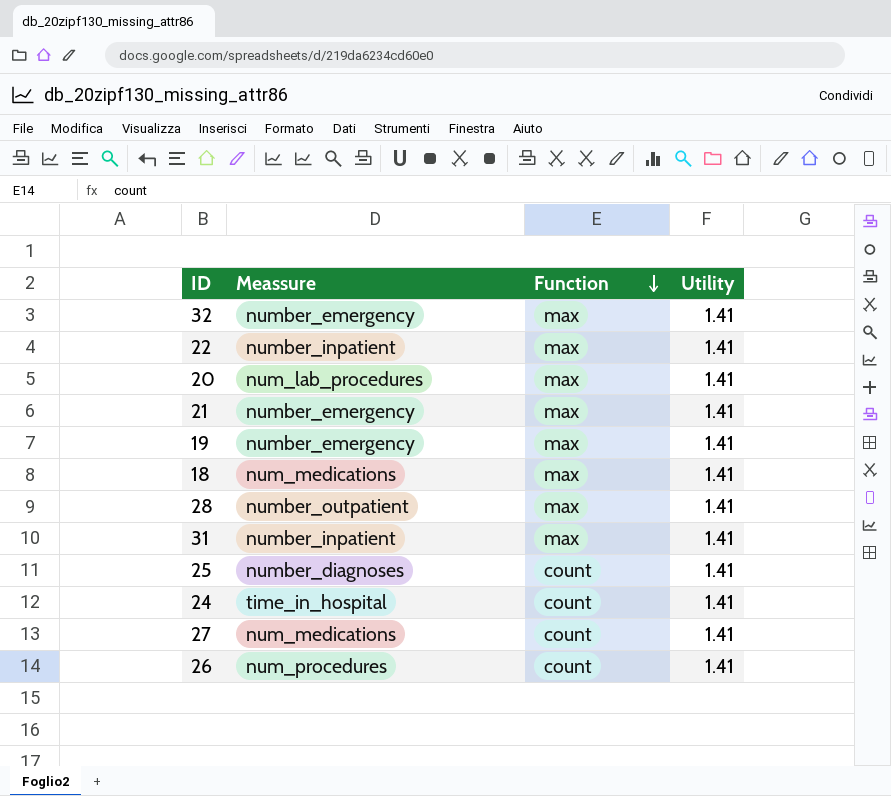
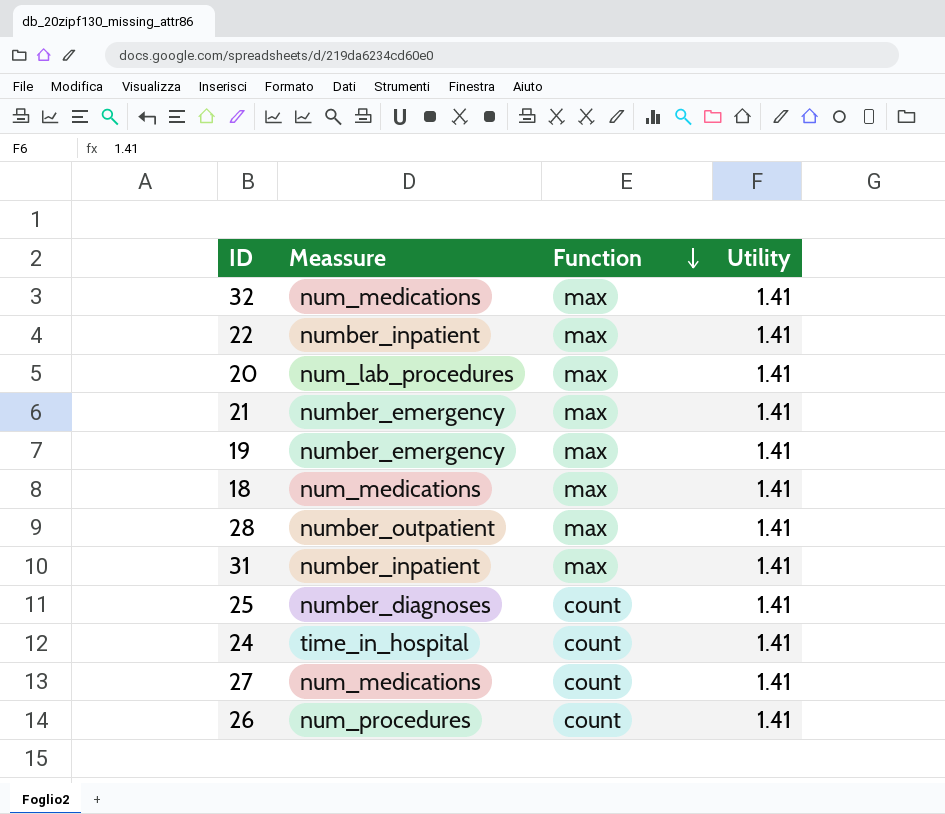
32 | Meassure: number_emergency -> num_medications

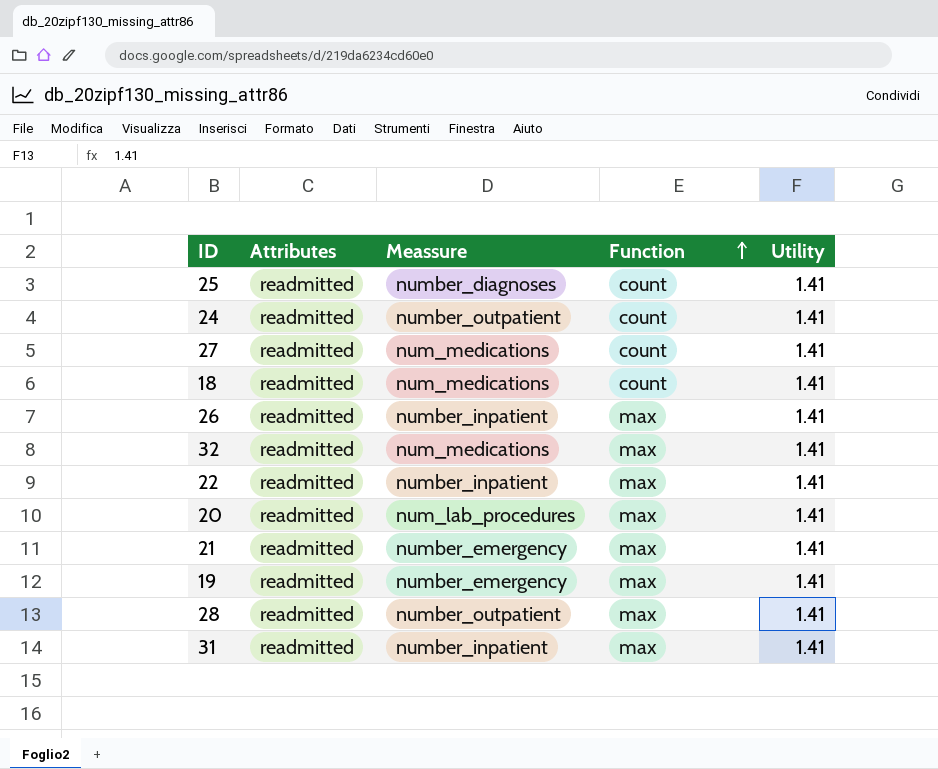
row order: Function descending -> Function ascending
column Attributes | position: none -> 2
24 | Meassure: time_in_hospital -> number_outpatient
18 | Function: max -> count
26 | Meassure: num_procedures -> number_inpatient
26 | Function: count -> max

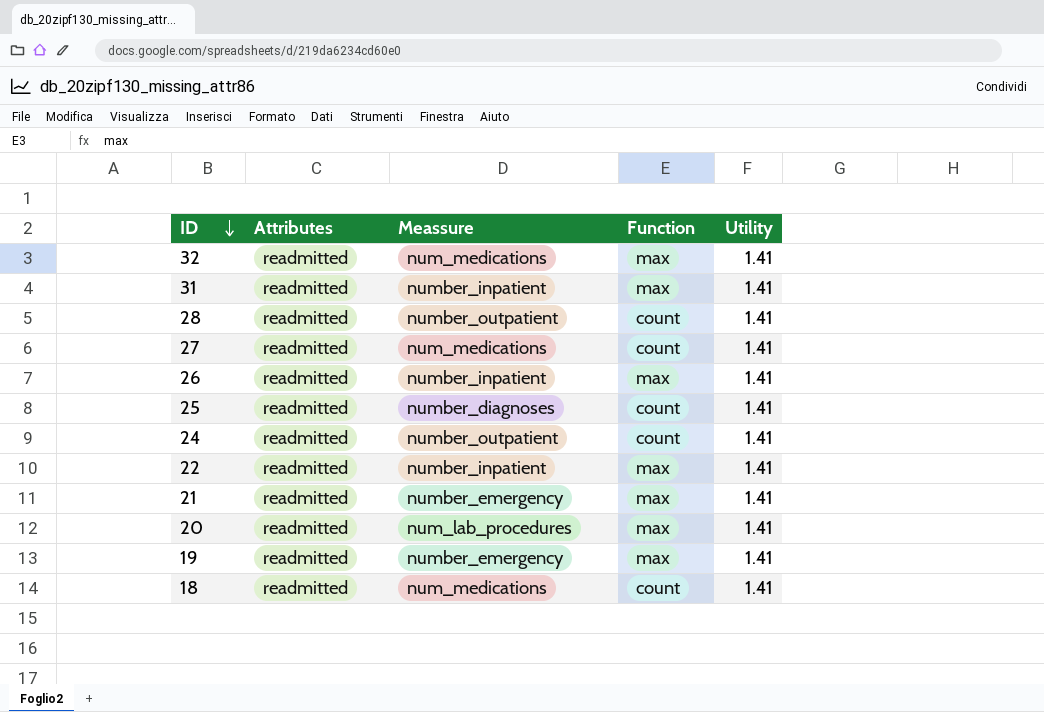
row order: Function ascending -> ID descending
28 | Function: max -> count

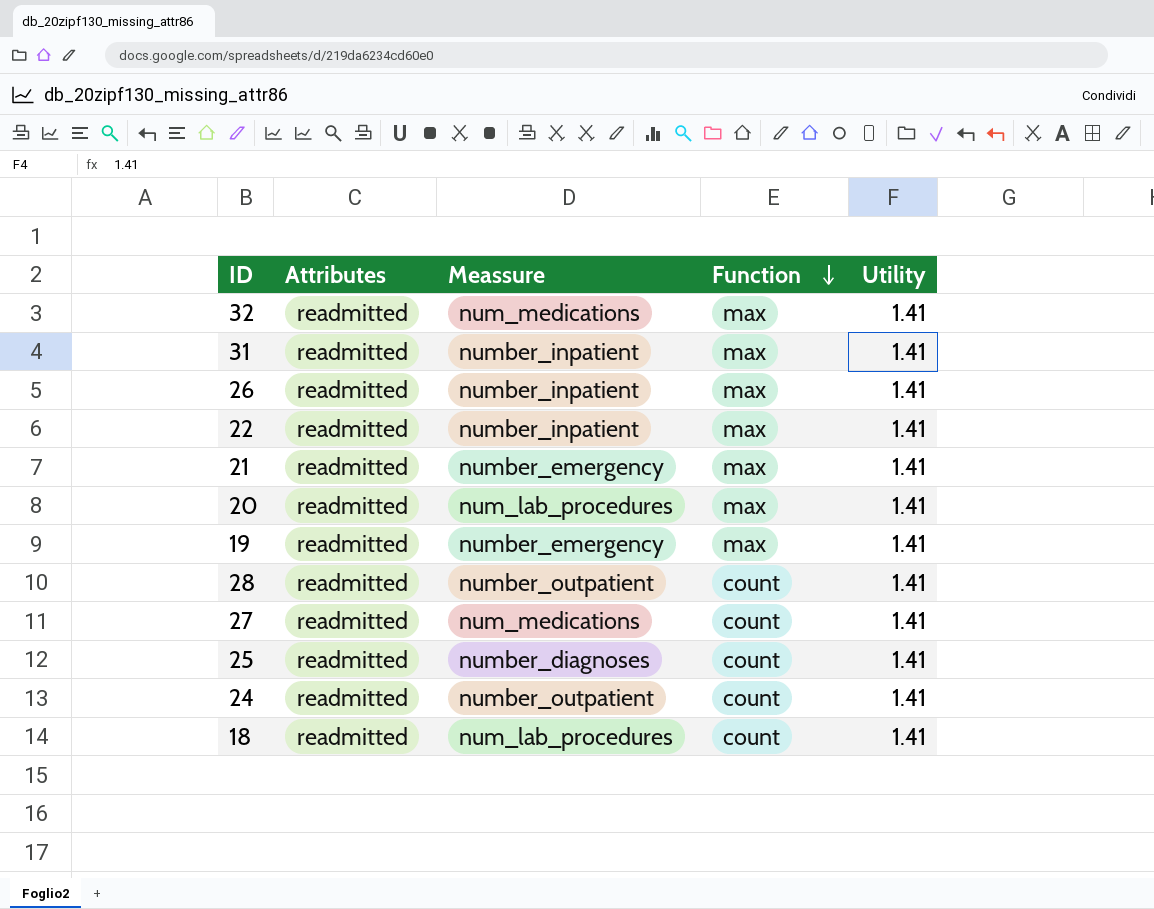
row order: ID descending -> Function descending
18 | Meassure: num_medications -> num_lab_procedures

